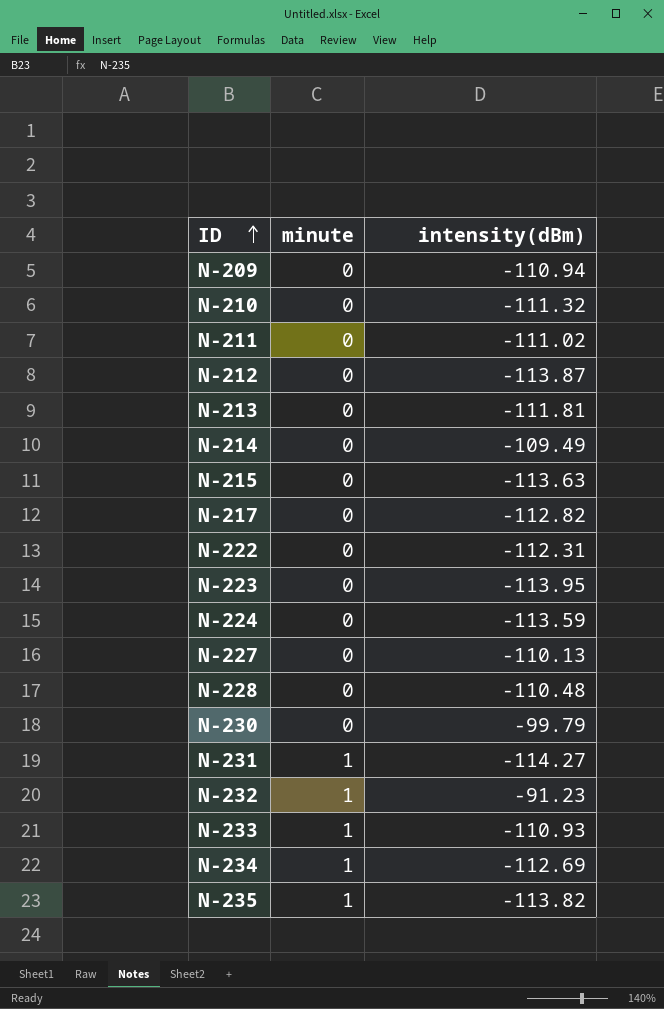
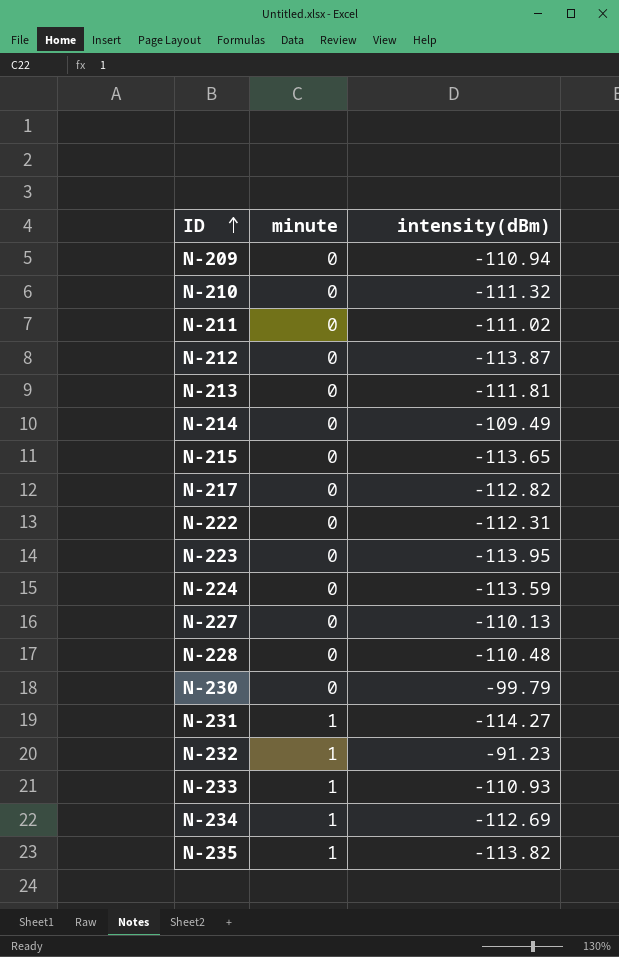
N-215 | intensity(dBm): -113.63 -> -113.65

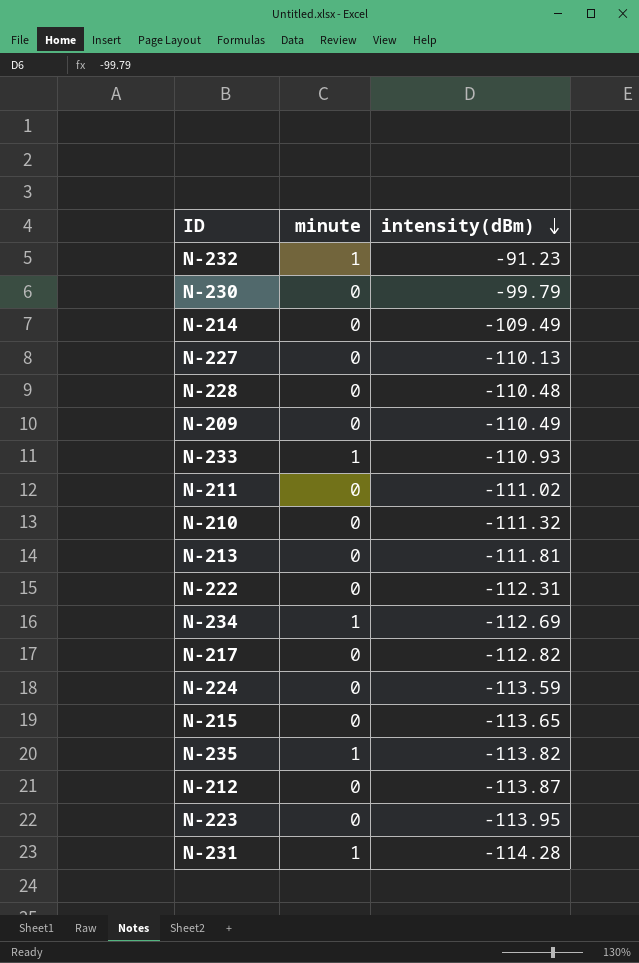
row order: ID ascending -> intensity(dBm) descending
N-209 | intensity(dBm): -110.94 -> -110.49
N-231 | intensity(dBm): -114.27 -> -114.28

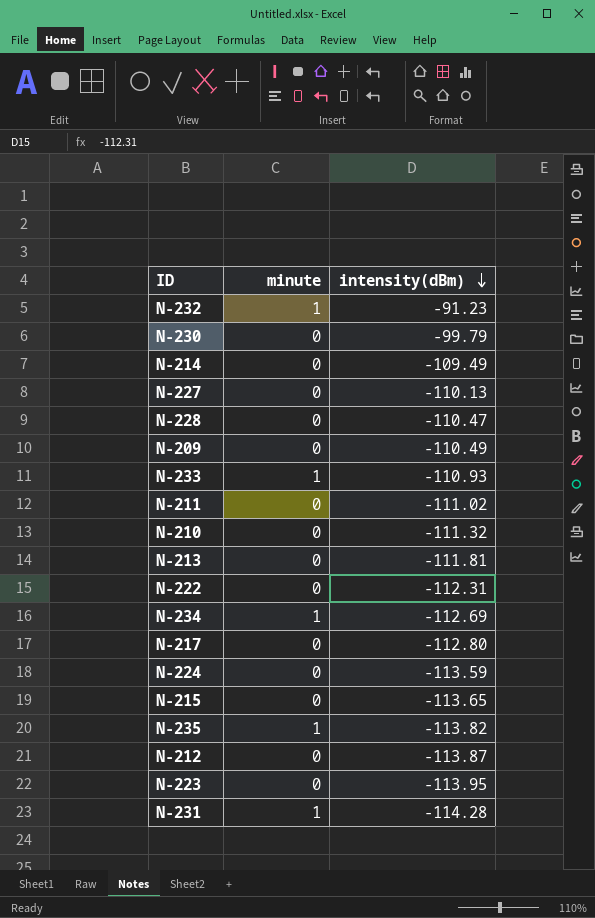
N-228 | intensity(dBm): -110.48 -> -110.47
N-217 | intensity(dBm): -112.82 -> -112.80

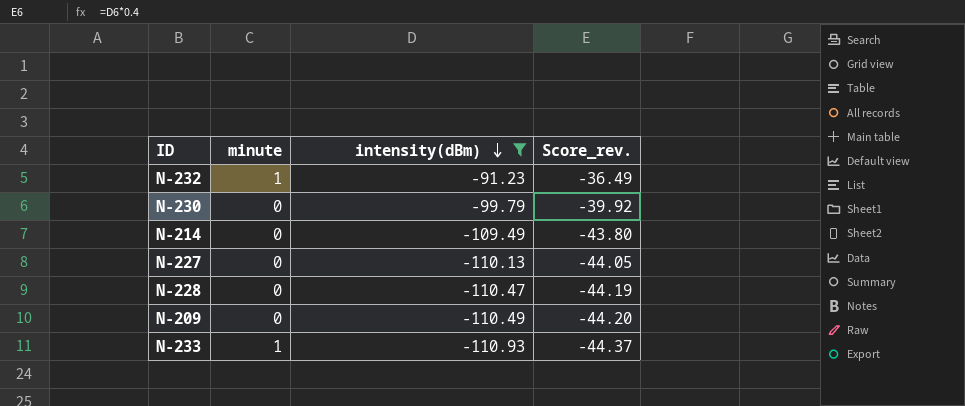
filter: none -> intensity(dBm) >= -110.93
column Score_rev. | formula: none -> [intensity(dBm)] * 0.4

